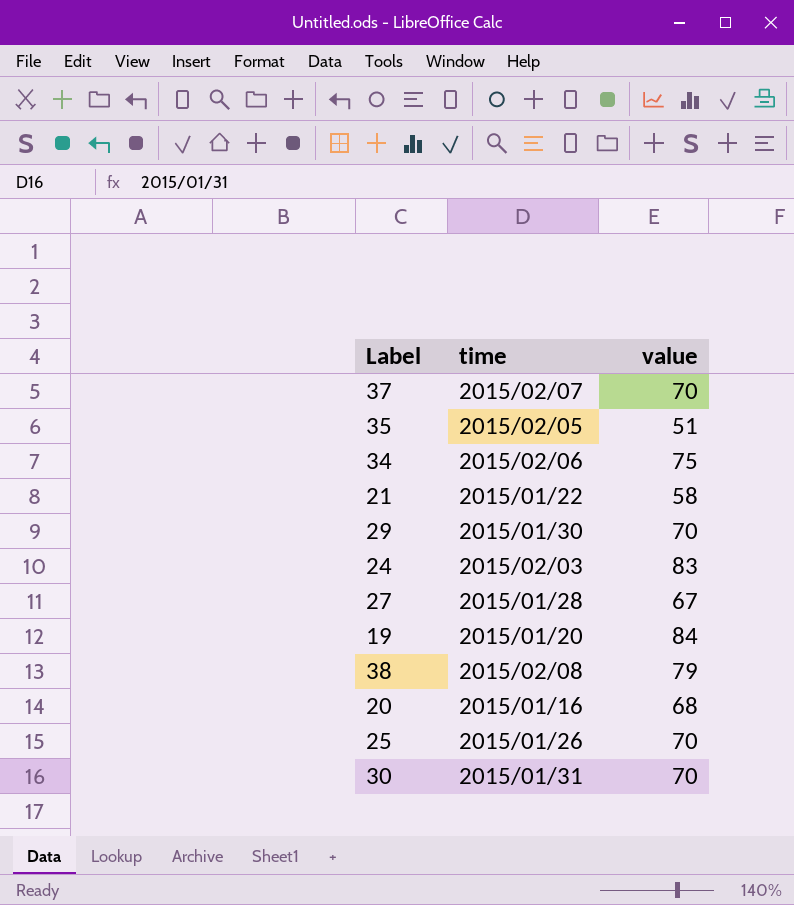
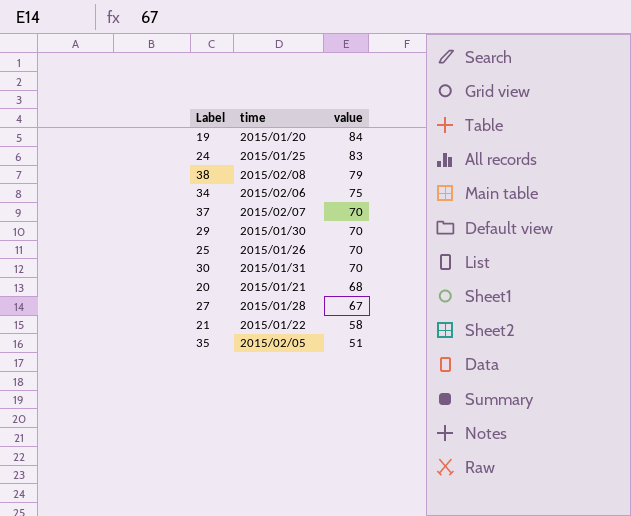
row order: none -> value descending
24 | time: 2015/02/03 -> 2015/01/25
20 | time: 2015/01/16 -> 2015/01/21

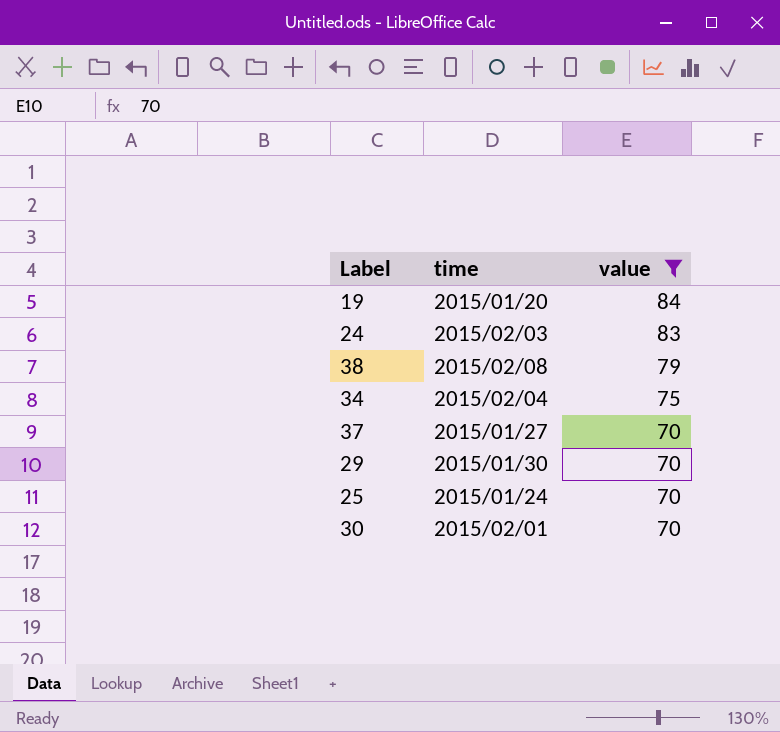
filter: none -> value >= 70
24 | time: 2015/01/25 -> 2015/02/03
34 | time: 2015/02/06 -> 2015/02/04
37 | time: 2015/02/07 -> 2015/01/27
25 | time: 2015/01/26 -> 2015/01/24
30 | time: 2015/01/31 -> 2015/02/01

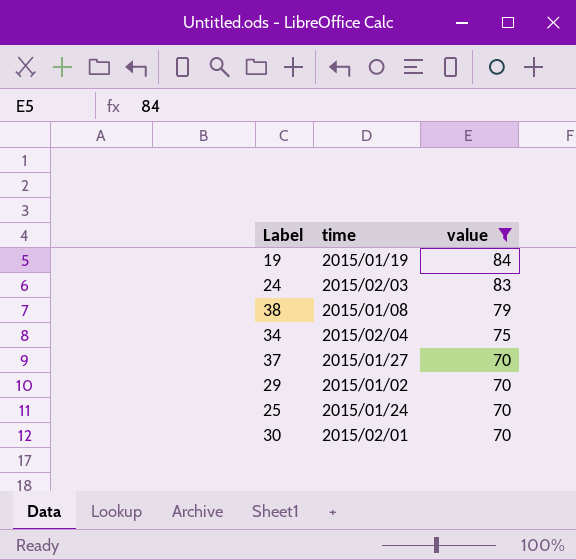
19 | time: 2015/01/20 -> 2015/01/19
38 | time: 2015/02/08 -> 2015/01/08
29 | time: 2015/01/30 -> 2015/01/02

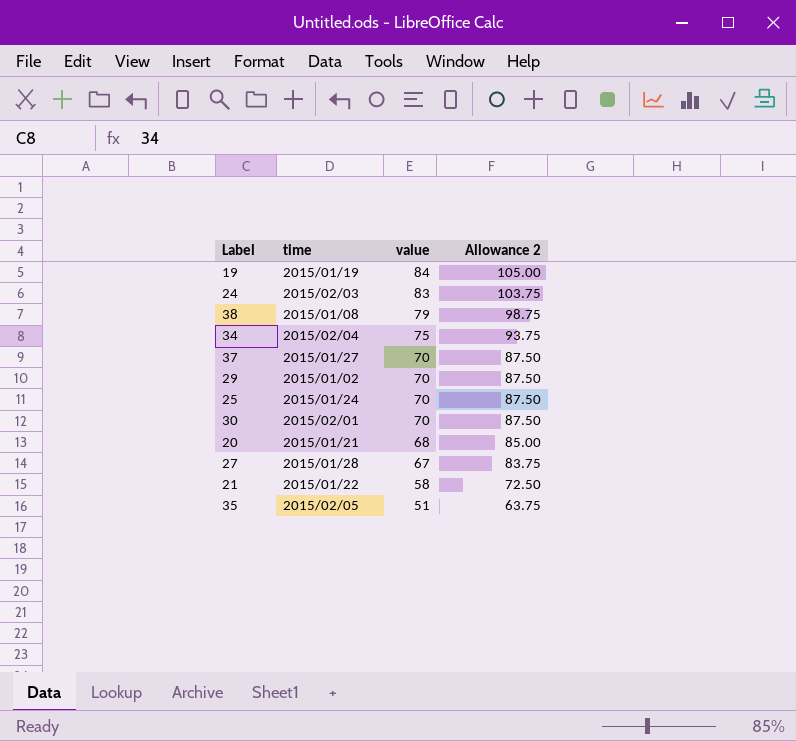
filter: value >= 70 -> none
column Allowance 2 | formula: none -> [value] * 1.25

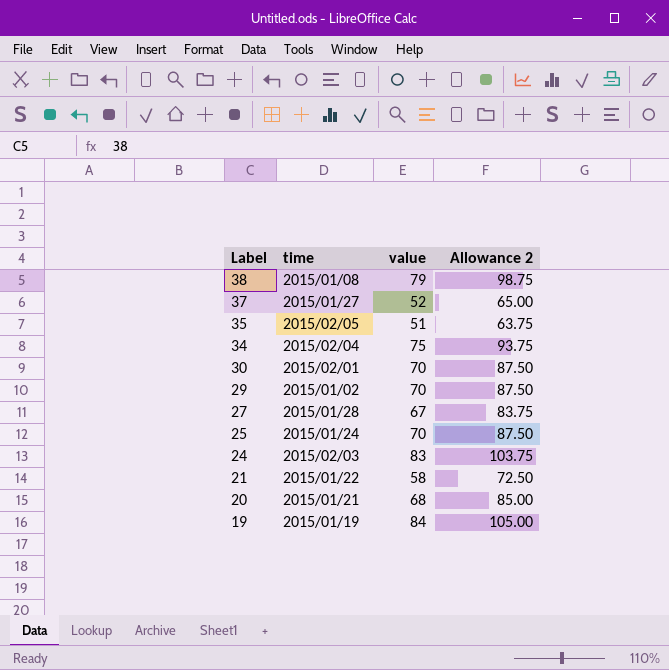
row order: value descending -> Label descending
37 | value: 70 -> 52
37 | Allowance 2: 87.50 -> 65.00

